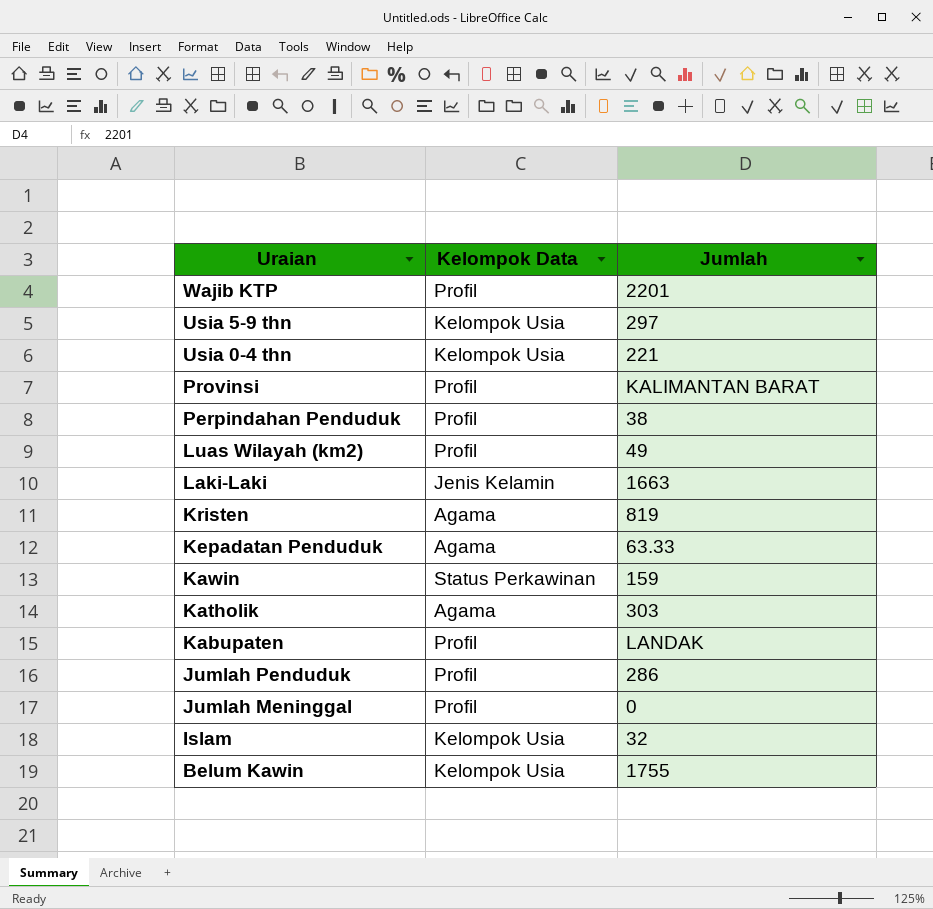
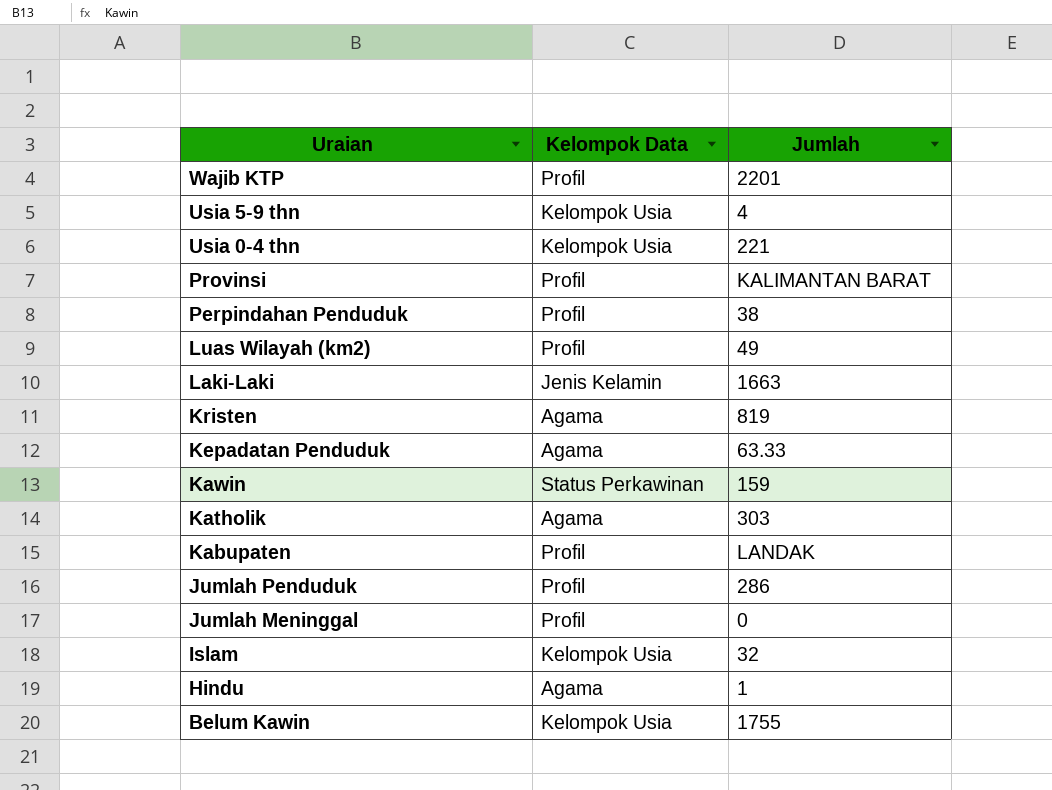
Usia 5-9 thn | Jumlah: 297 -> 4
row Hindu: none -> Agama | 1

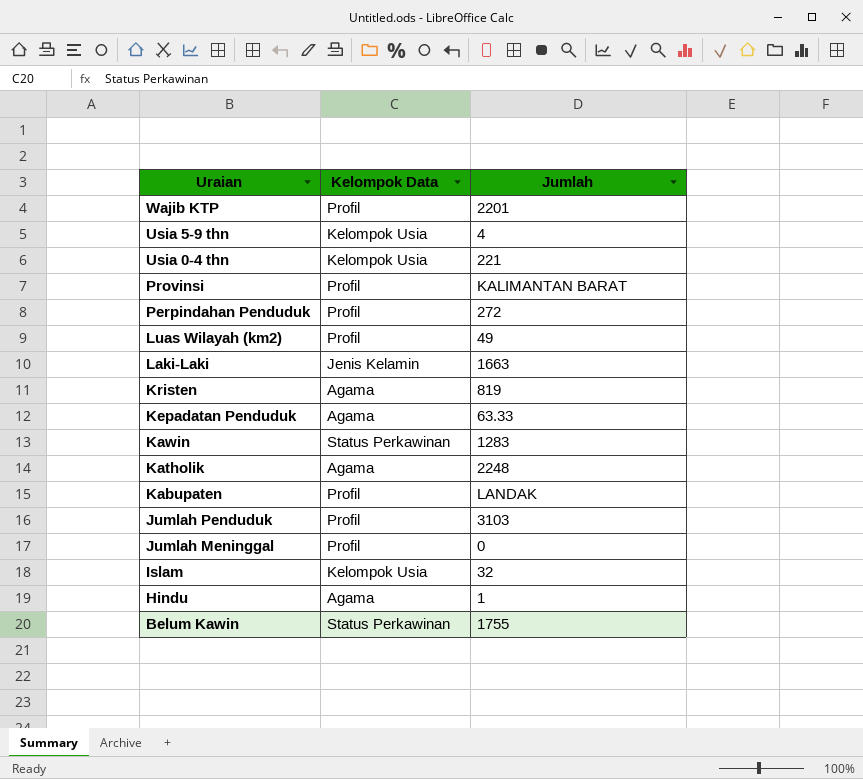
Perpindahan Penduduk | Jumlah: 38 -> 272
Kawin | Jumlah: 159 -> 1283
Katholik | Jumlah: 303 -> 2248
Jumlah Penduduk | Jumlah: 286 -> 3103
Belum Kawin | Kelompok Data: Kelompok Usia -> Status Perkawinan

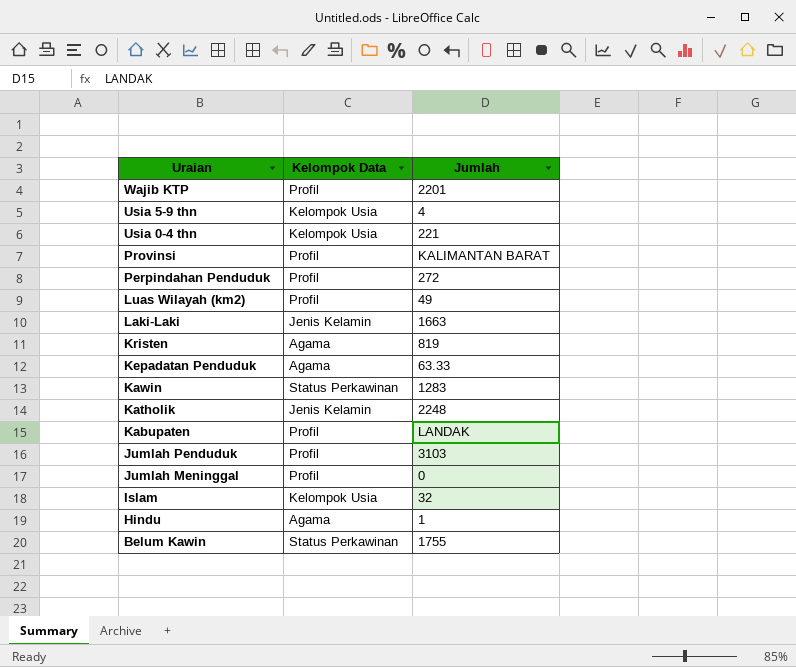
Katholik | Kelompok Data: Agama -> Jenis Kelamin

